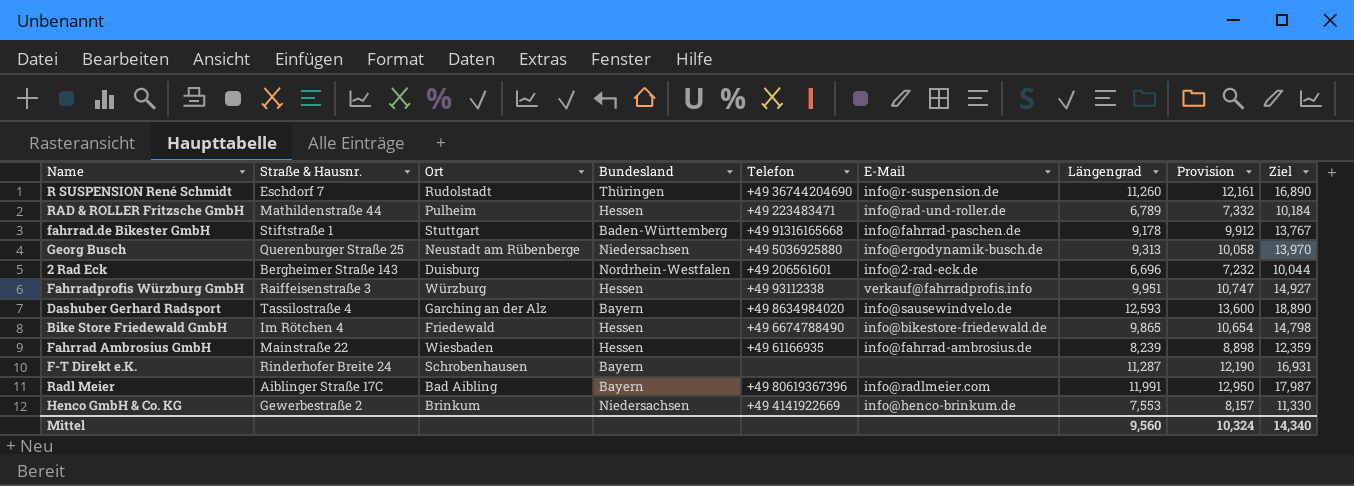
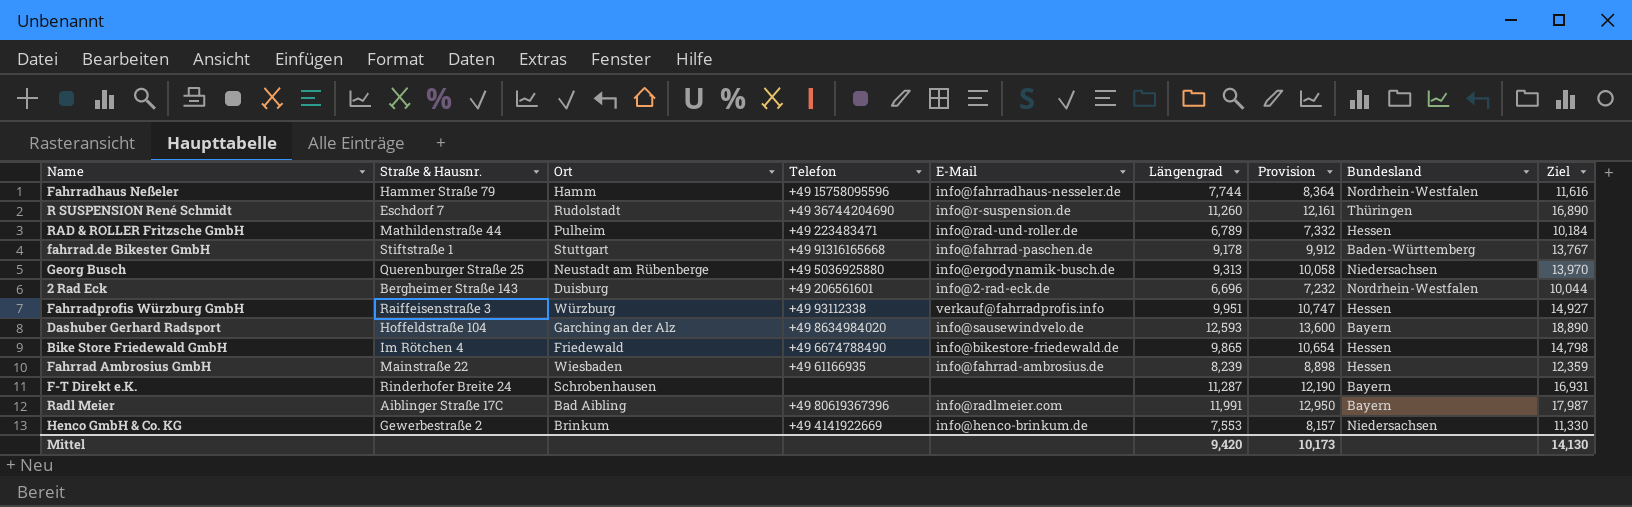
column Bundesland | position: 4 -> 8
row Fahrradhaus Neßeler: none -> Hammer Straße 79 | Hamm | +49 15758095596 | info@fahrradhaus-nesseler.de | 7,744 | 8,364 | Nordrhein-Westfalen | 11,616
Dashuber Gerhard Radsport | Straße & Hausnr.: Tassilostraße 4 -> Hoffeldstraße 104
Mittel | Längengrad: 9,560 -> 9,420
Mittel | Provision: 10,324 -> 10,173
Mittel | Ziel: 14,340 -> 14,130

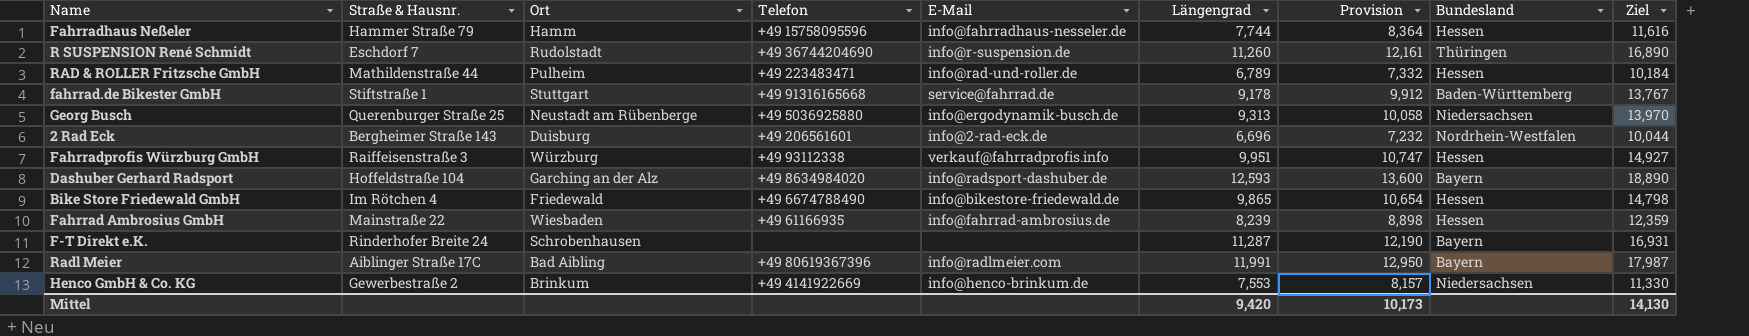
Fahrradhaus Neßeler | Bundesland: Nordrhein-Westfalen -> Hessen
fahrrad.de Bikester GmbH | E-Mail: info@fahrrad-paschen.de -> service@fahrrad.de
Dashuber Gerhard Radsport | E-Mail: info@sausewindvelo.de -> info@radsport-dashuber.de

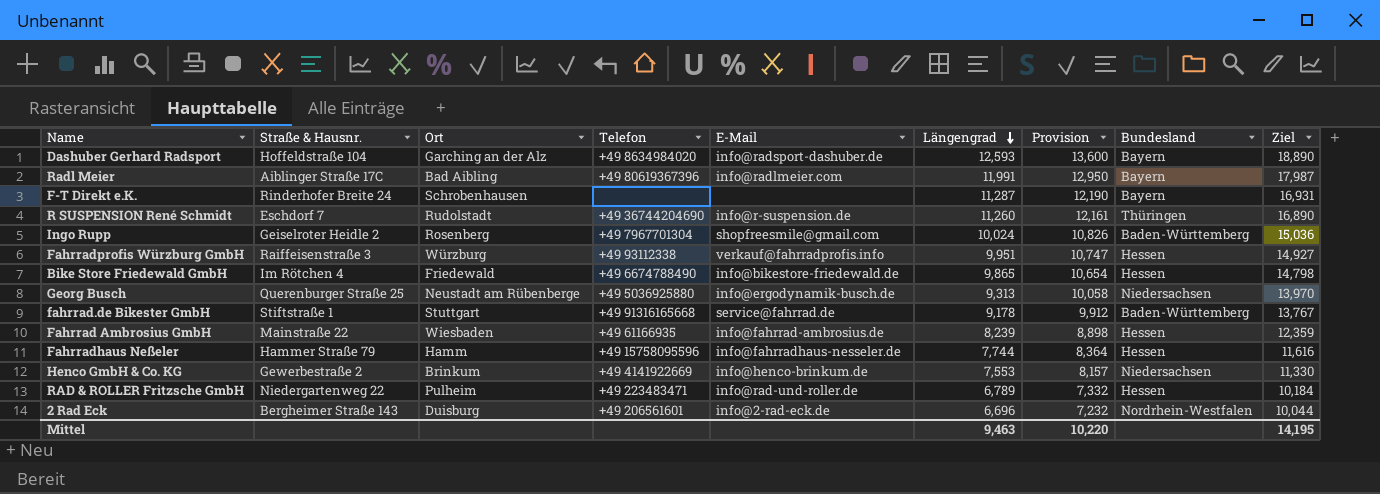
row order: none -> Längengrad descending
row Ingo Rupp: none -> Geiselroter Heidle 2 | Rosenberg | +49 7967701304 | shopfreesmile@gmail.com | 10,024 | 10,826 | Baden-Württemberg | 15,036
RAD & ROLLER Fritzsche GmbH | Straße & Hausnr.: Mathildenstraße 44 -> Niedergartenweg 22
Mittel | Längengrad: 9,420 -> 9,463
Mittel | Provision: 10,173 -> 10,220
Mittel | Ziel: 14,130 -> 14,195

